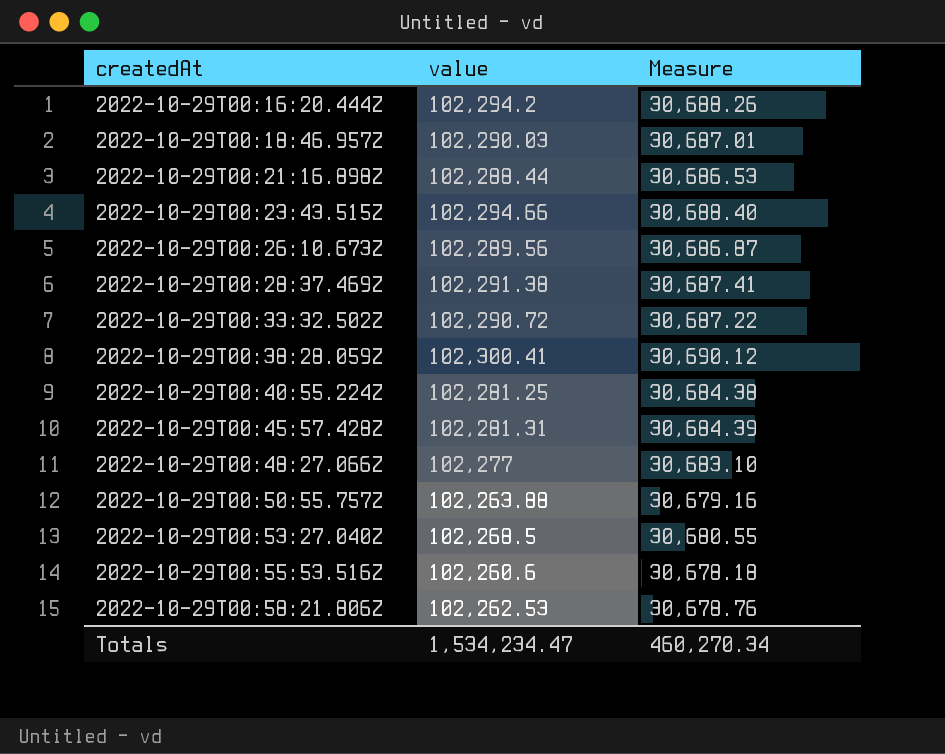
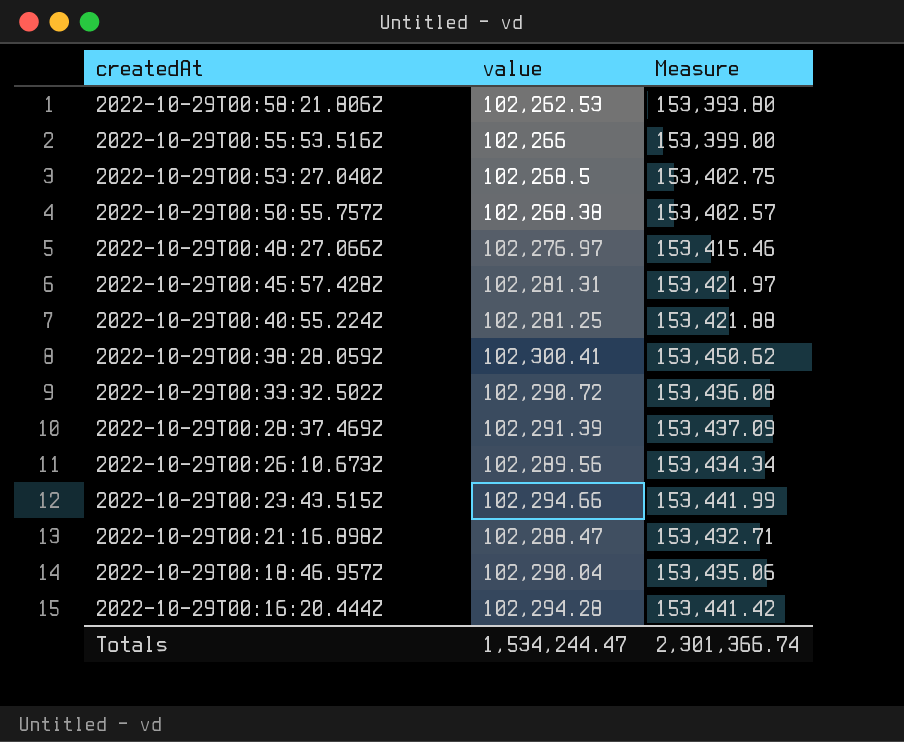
row order: createdAt ascending -> createdAt descending
column Measure | formula: [value] * 0.3 -> [value] * 1.5
2022-10-29T00:55:53.516Z | value: 102,260.6 -> 102,266
2022-10-29T00:50:55.757Z | value: 102,263.88 -> 102,268.38
2022-10-29T00:48:27.066Z | value: 102,277 -> 102,276.97
2022-10-29T00:28:37.469Z | value: 102,291.38 -> 102,291.39
2022-10-29T00:21:16.898Z | value: 102,288.44 -> 102,288.47
2022-10-29T00:18:46.957Z | value: 102,290.03 -> 102,290.04
2022-10-29T00:16:20.444Z | value: 102,294.2 -> 102,294.28
Totals | value: 1,534,234.47 -> 1,534,244.47
Totals | Measure: 460,270.34 -> 2,301,366.74

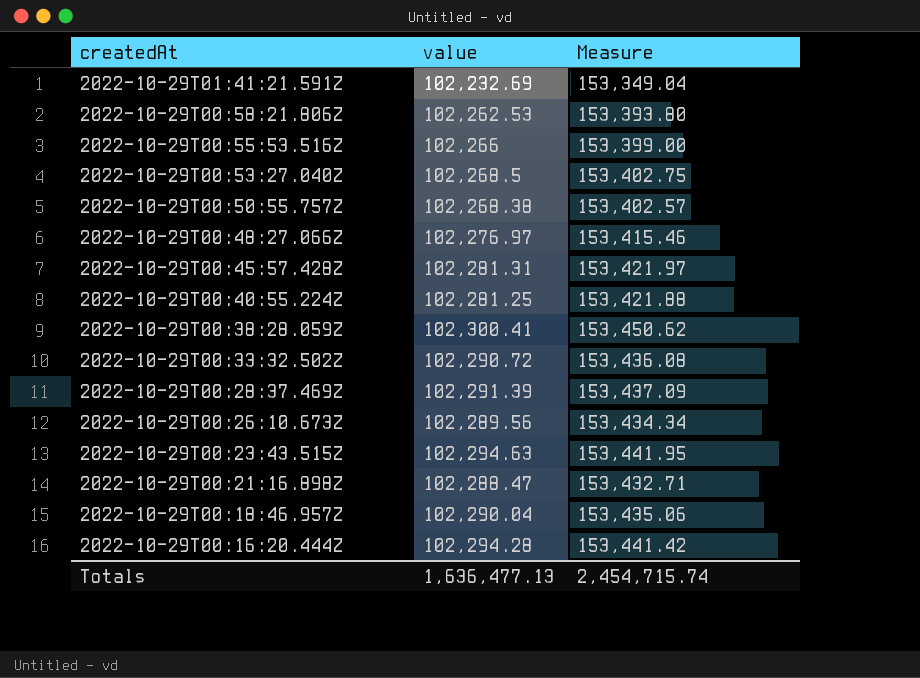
row 2022-10-29T01:41:21.591Z: none -> 102,232.69 | 153,349.04
2022-10-29T00:23:43.515Z | value: 102,294.66 -> 102,294.63
2022-10-29T00:23:43.515Z | Measure: 153,441.99 -> 153,441.95
Totals | value: 1,534,244.47 -> 1,636,477.13
Totals | Measure: 2,301,366.74 -> 2,454,715.74

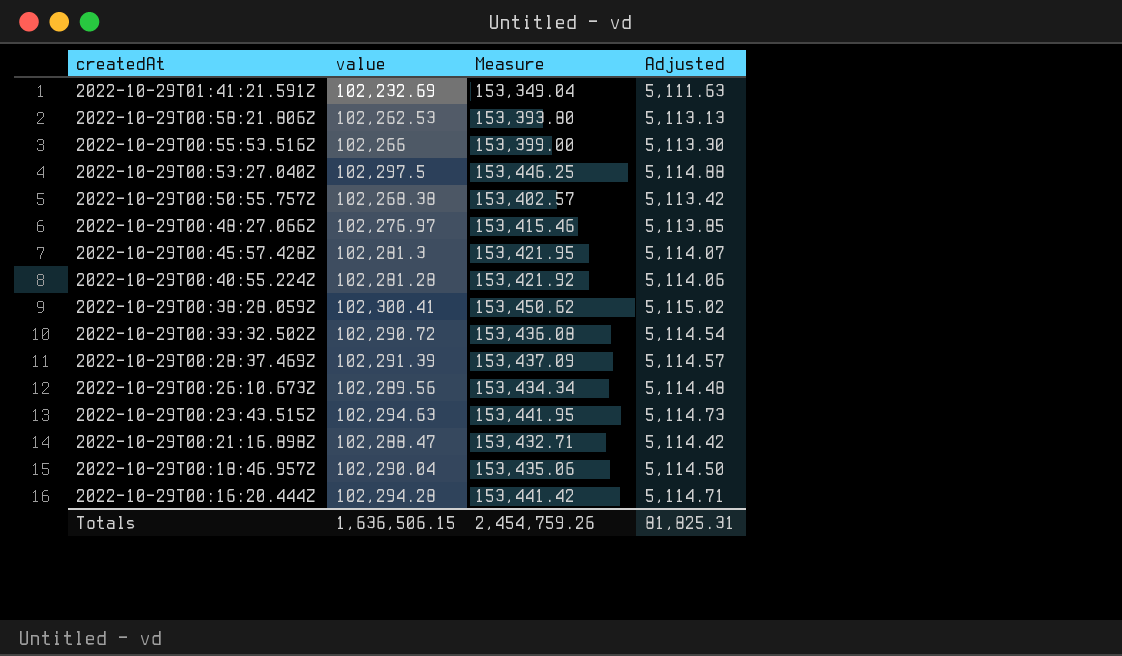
column Adjusted | formula: none -> [value] * 0.05
2022-10-29T00:53:27.040Z | value: 102,268.5 -> 102,297.5
2022-10-29T00:53:27.040Z | Measure: 153,402.75 -> 153,446.25
2022-10-29T00:45:57.428Z | value: 102,281.31 -> 102,281.3
2022-10-29T00:45:57.428Z | Measure: 153,421.97 -> 153,421.95
2022-10-29T00:40:55.224Z | value: 102,281.25 -> 102,281.28
2022-10-29T00:40:55.224Z | Measure: 153,421.88 -> 153,421.92
Totals | value: 1,636,477.13 -> 1,636,506.15
Totals | Measure: 2,454,715.74 -> 2,454,759.26

